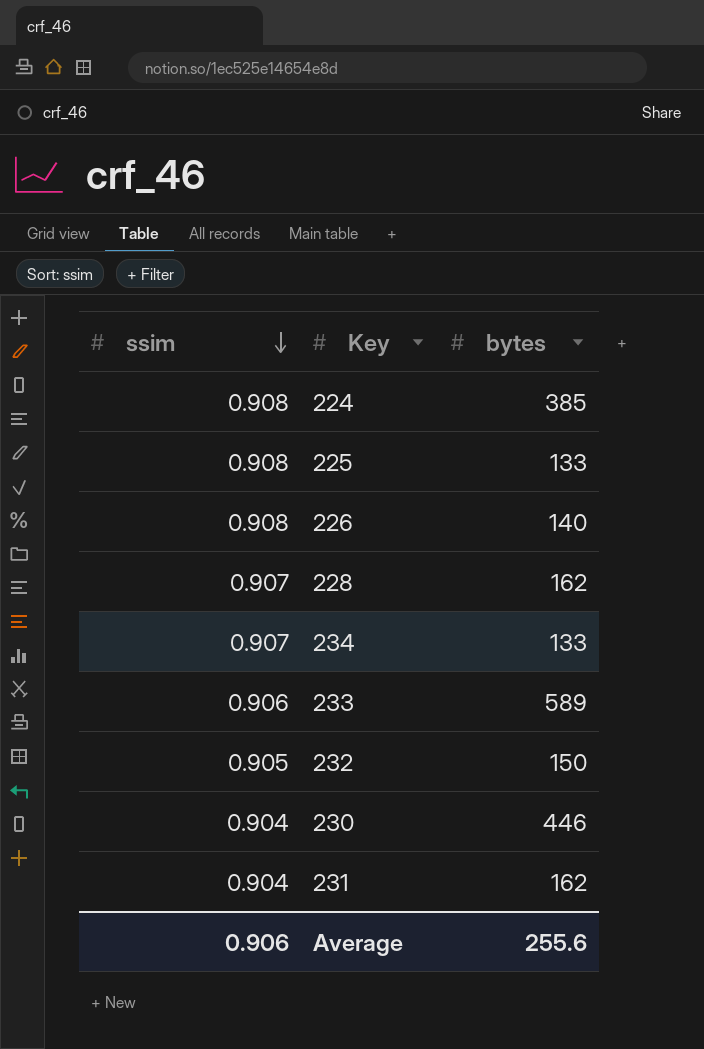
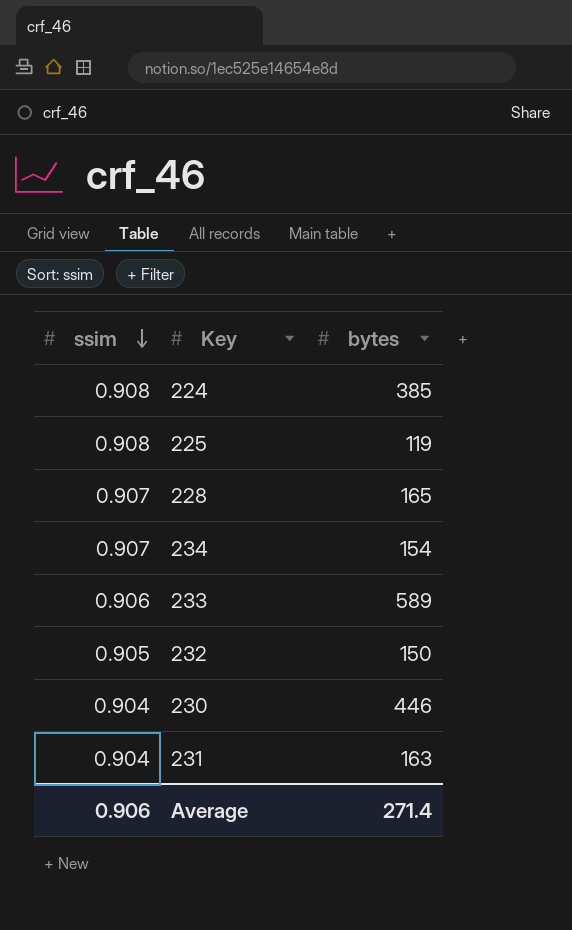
row 226: 0.908 | 140 -> none
225 | bytes: 133 -> 119
228 | bytes: 162 -> 165
234 | bytes: 133 -> 154
231 | bytes: 162 -> 163
Average | bytes: 255.6 -> 271.4

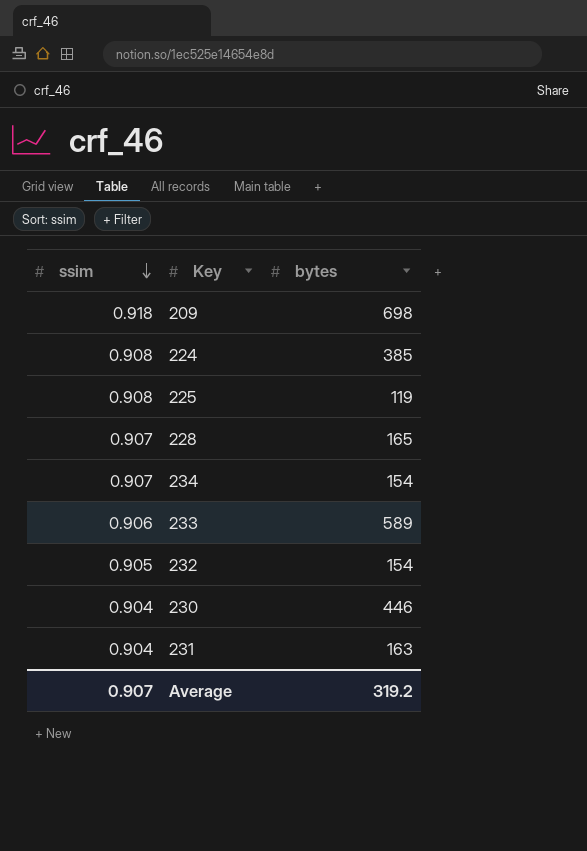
row 209: none -> 0.918 | 698
232 | bytes: 150 -> 154
Average | ssim: 0.906 -> 0.907
Average | bytes: 271.4 -> 319.2

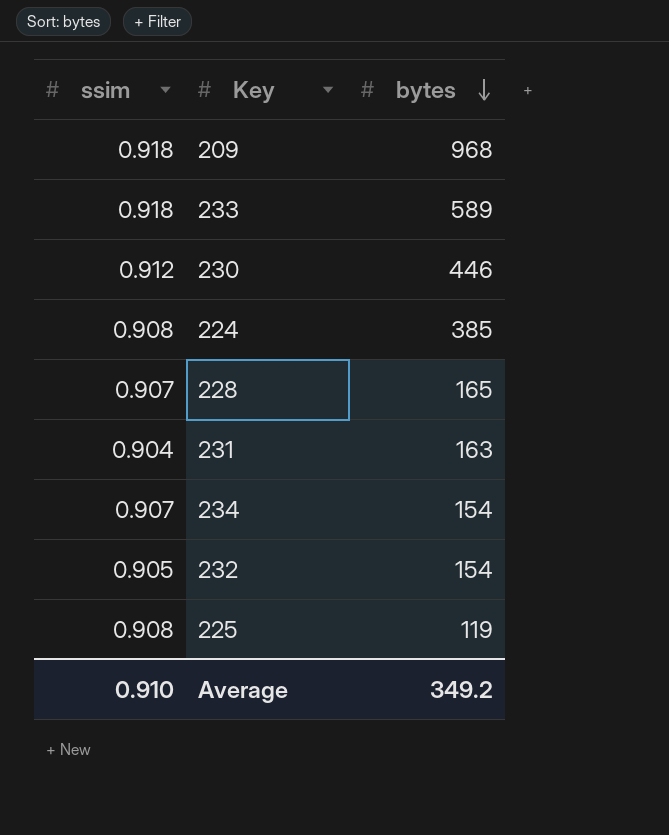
row order: ssim descending -> bytes descending
209 | bytes: 698 -> 968
233 | ssim: 0.906 -> 0.918
230 | ssim: 0.904 -> 0.912
Average | ssim: 0.907 -> 0.910
Average | bytes: 319.2 -> 349.2

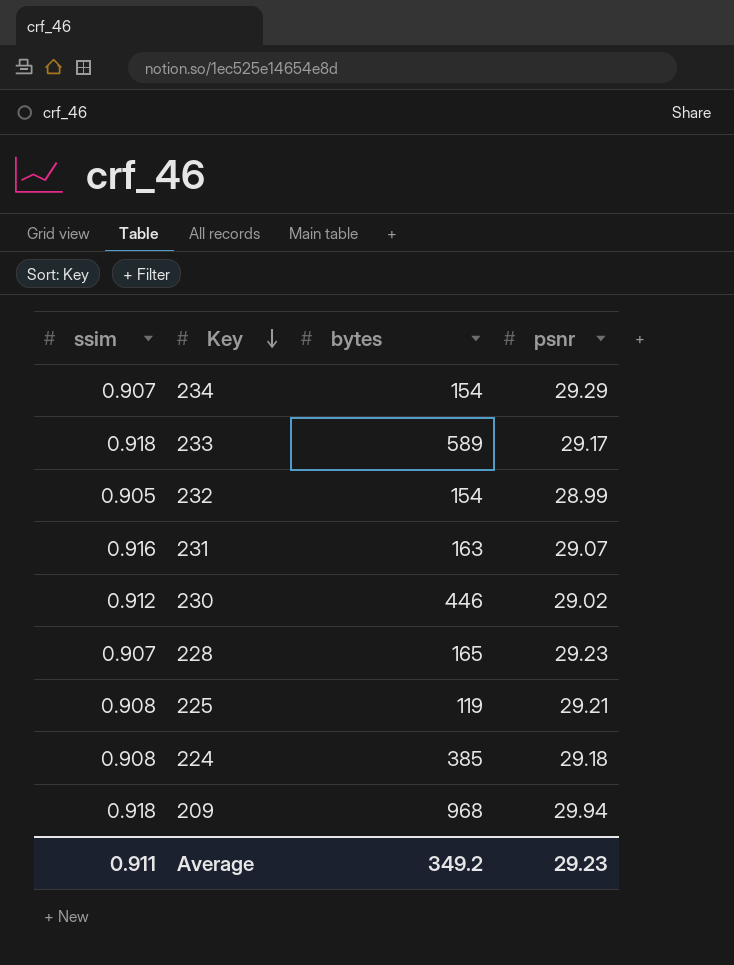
row order: bytes descending -> Key descending
column psnr | position: none -> 4
231 | ssim: 0.904 -> 0.916
Average | ssim: 0.910 -> 0.911

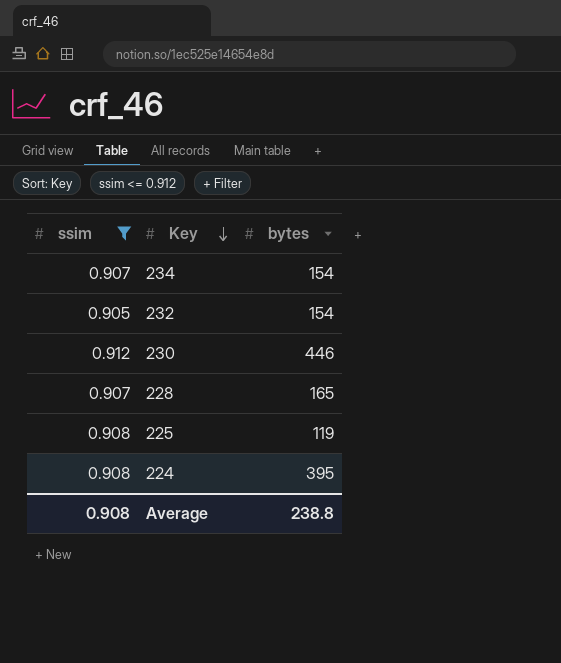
filter: none -> ssim <= 0.912
column psnr | position: 4 -> none
224 | bytes: 385 -> 395
Average | ssim: 0.911 -> 0.908
Average | bytes: 349.2 -> 238.8

